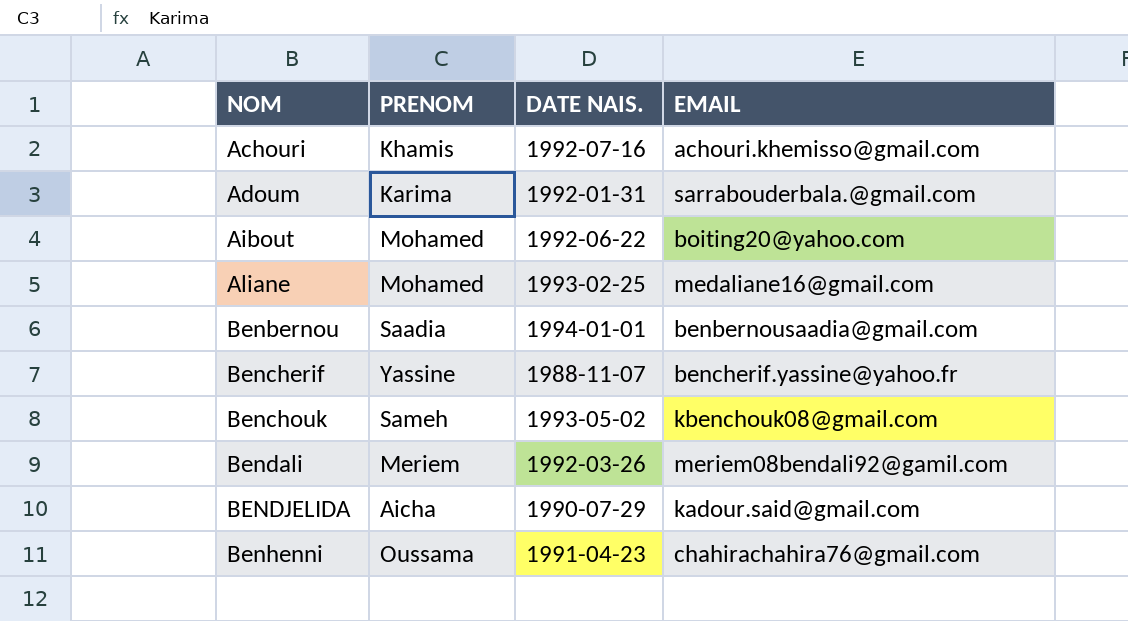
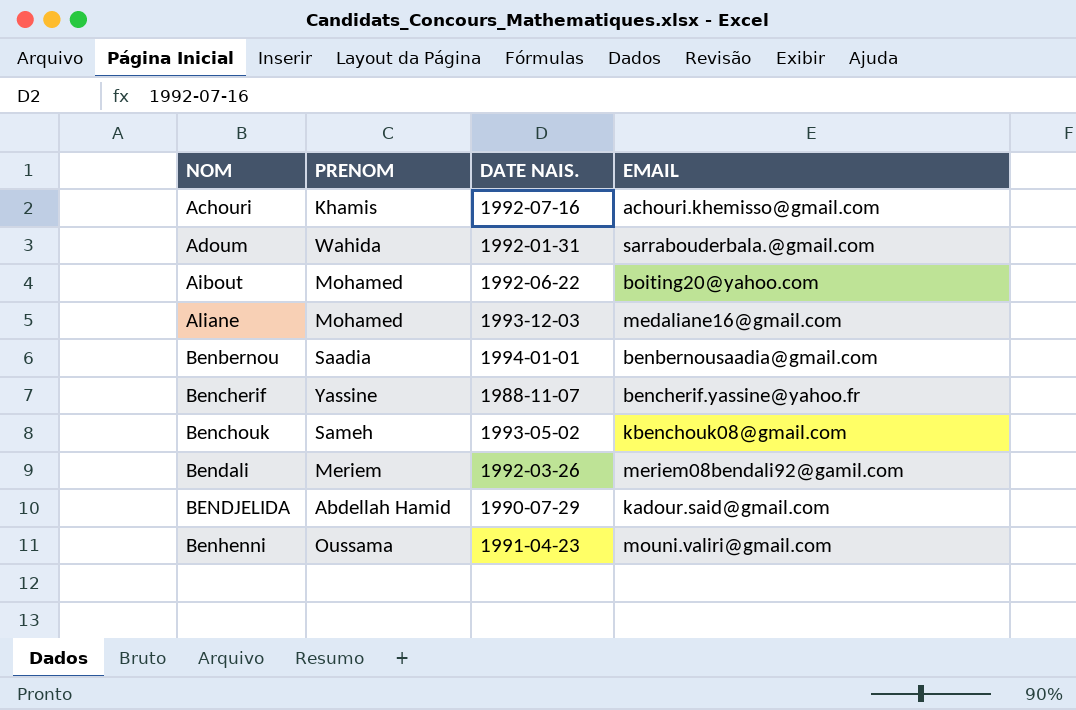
Adoum | PRENOM: Karima -> Wahida
Aliane | DATE NAIS.: 1993-02-25 -> 1993-12-03
BENDJELIDA | PRENOM: Aicha -> Abdellah Hamid
Benhenni | EMAIL: chahirachahira76@gmail.com -> mouni.valiri@gmail.com

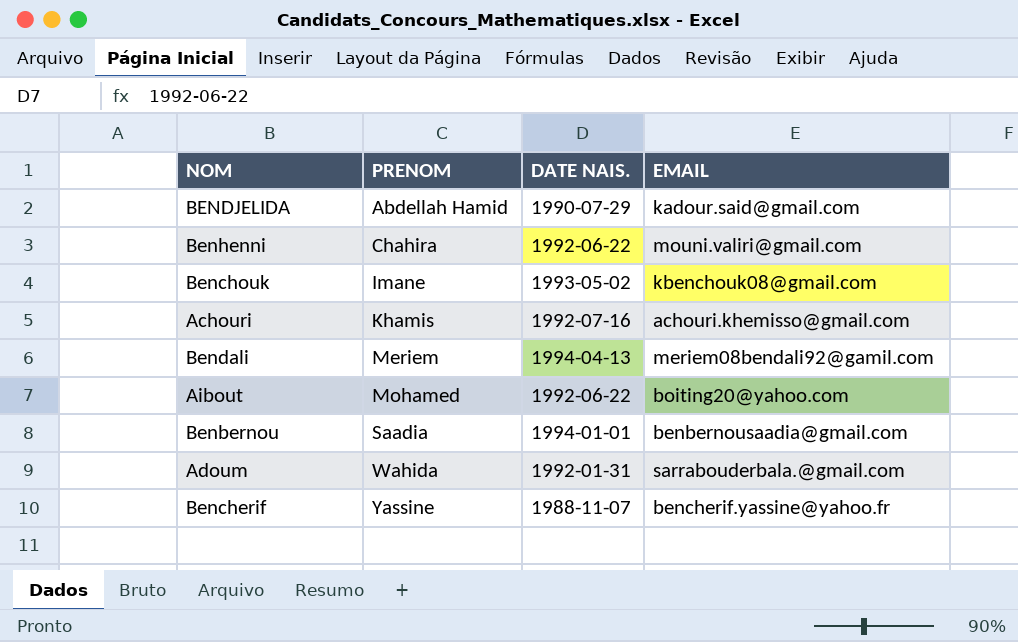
row order: NOM ascending -> PRENOM ascending
row Aliane: Mohamed | 1993-12-03 | medaliane16@gmail.com -> none
Benhenni | PRENOM: Oussama -> Chahira
Benhenni | DATE NAIS.: 1991-04-23 -> 1992-06-22
Benchouk | PRENOM: Sameh -> Imane
Bendali | DATE NAIS.: 1992-03-26 -> 1994-04-13

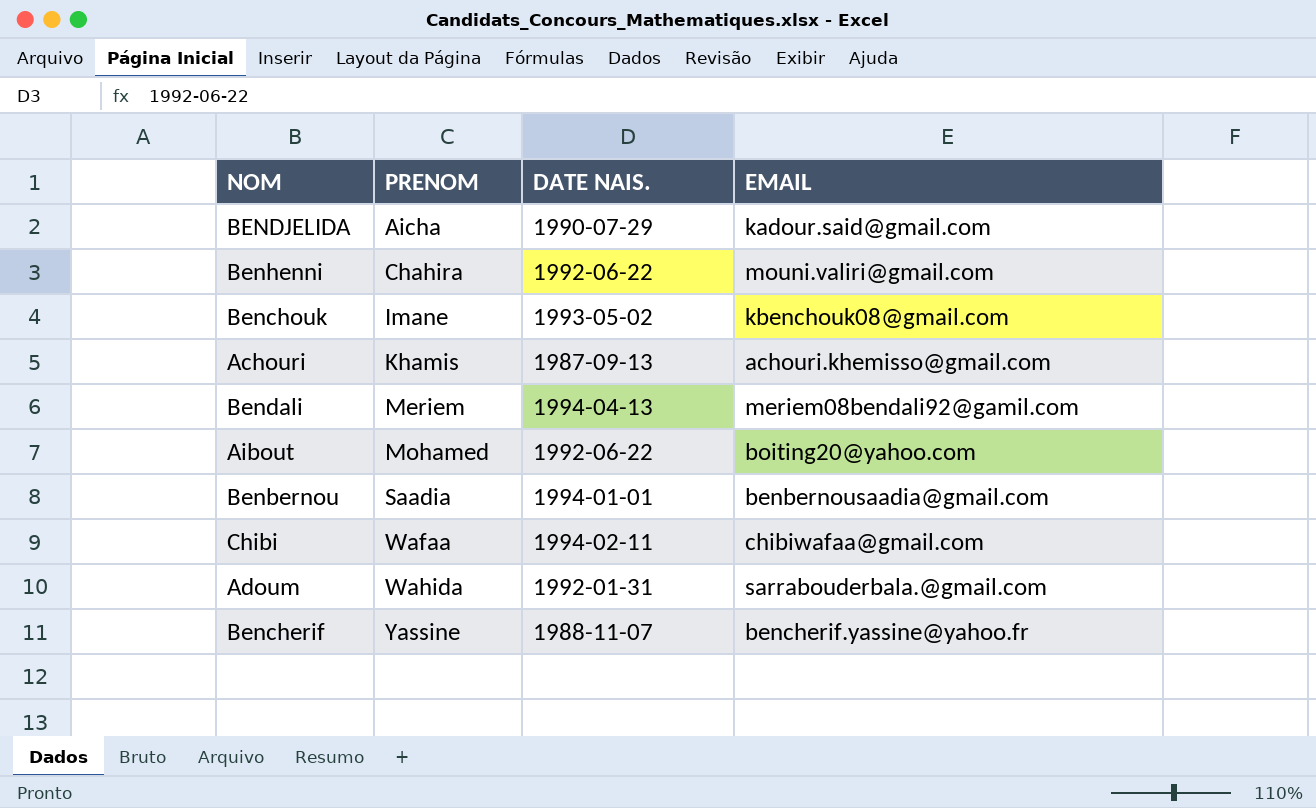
BENDJELIDA | PRENOM: Abdellah Hamid -> Aicha
Achouri | DATE NAIS.: 1992-07-16 -> 1987-09-13
row Chibi: none -> Wafaa | 1994-02-11 | chibiwafaa@gmail.com

